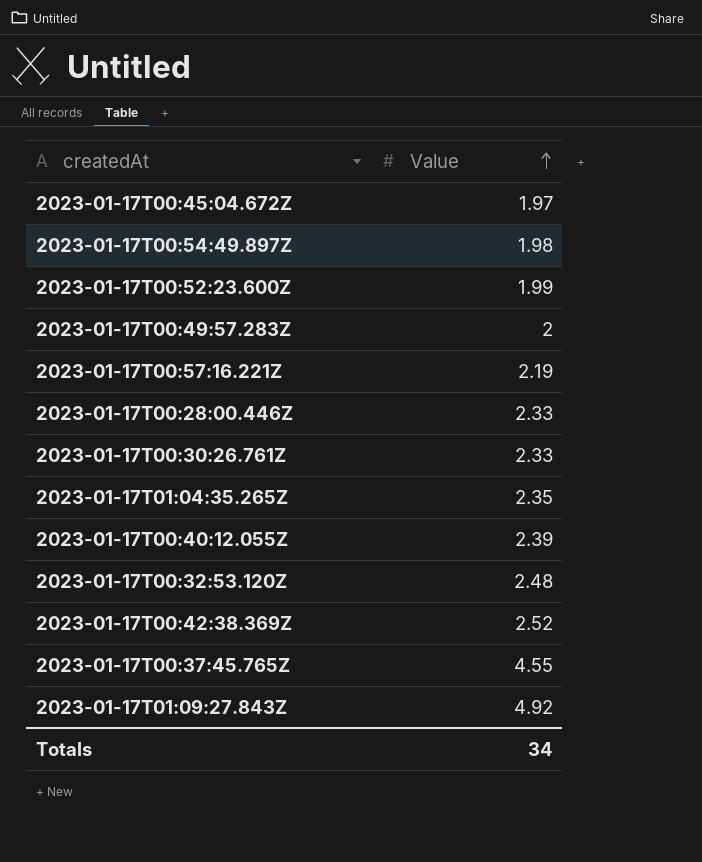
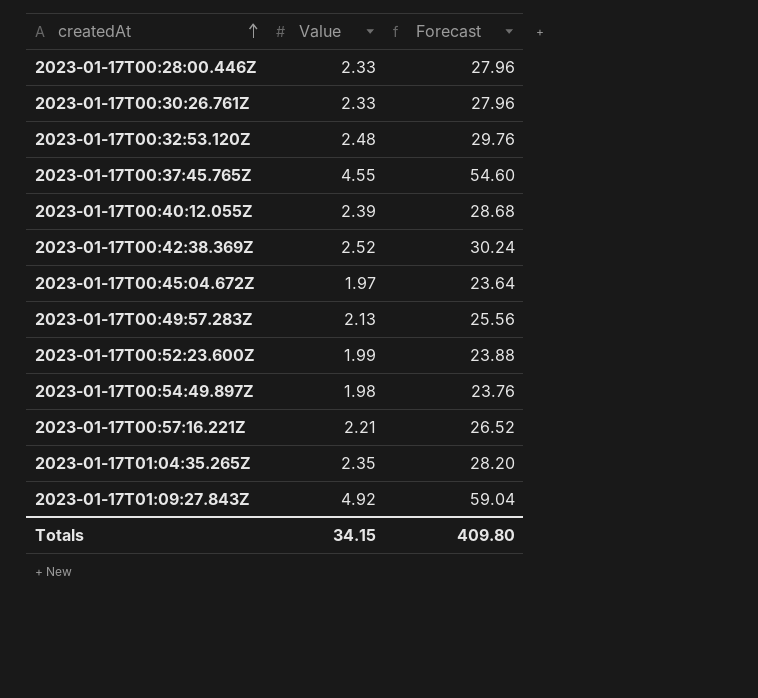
row order: Value ascending -> createdAt ascending
column Forecast | formula: none -> [Value] * 12
2023-01-17T00:49:57.283Z | Value: 2 -> 2.13
2023-01-17T00:57:16.221Z | Value: 2.19 -> 2.21
Totals | Value: 34 -> 34.15

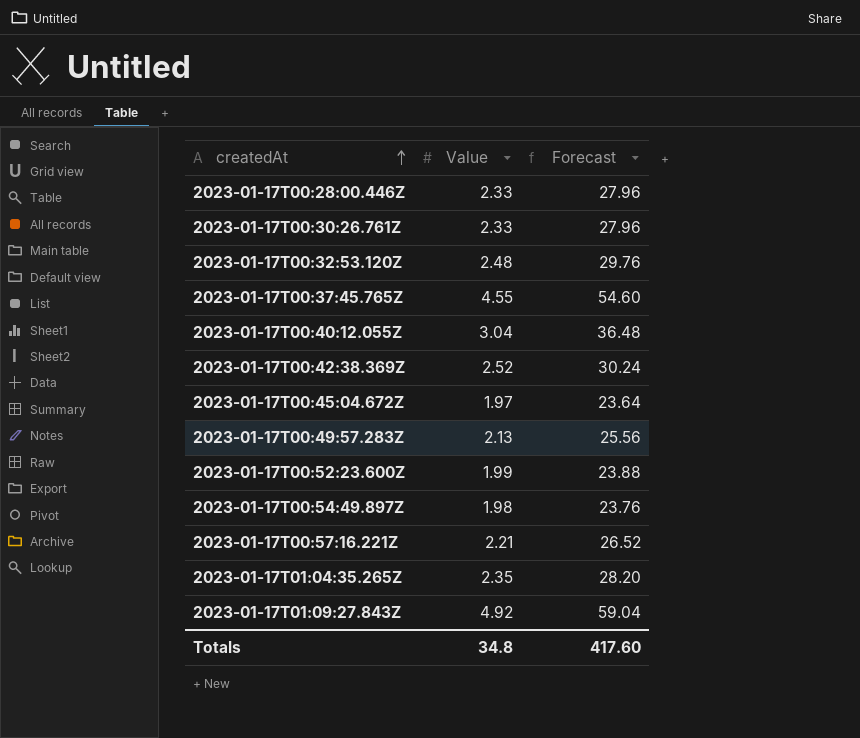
2023-01-17T00:40:12.055Z | Value: 2.39 -> 3.04
2023-01-17T00:40:12.055Z | Forecast: 28.68 -> 36.48
Totals | Value: 34.15 -> 34.8
Totals | Forecast: 409.80 -> 417.60

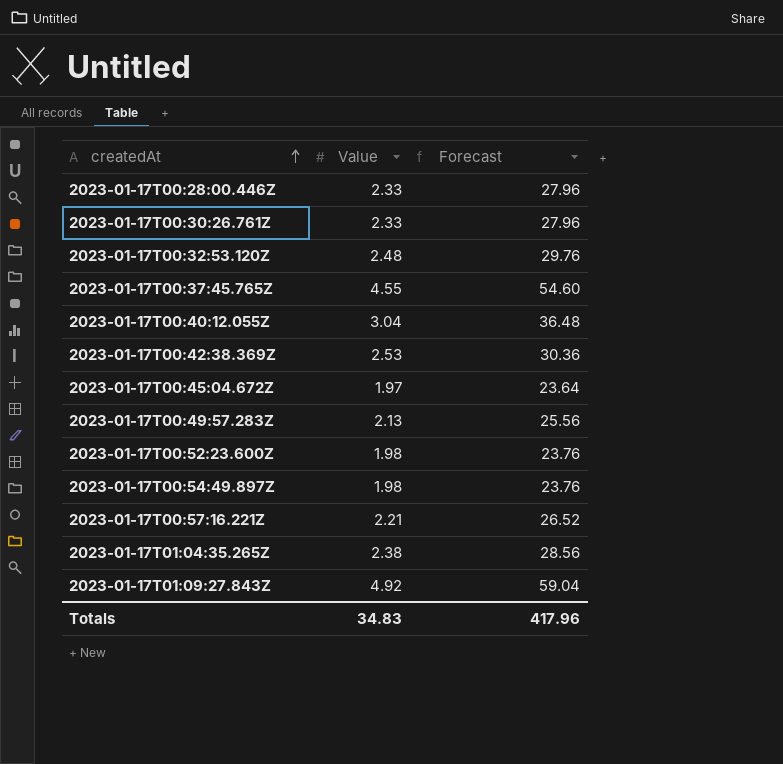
2023-01-17T00:42:38.369Z | Value: 2.52 -> 2.53
2023-01-17T00:42:38.369Z | Forecast: 30.24 -> 30.36
2023-01-17T00:52:23.600Z | Value: 1.99 -> 1.98
2023-01-17T00:52:23.600Z | Forecast: 23.88 -> 23.76
2023-01-17T01:04:35.265Z | Value: 2.35 -> 2.38
2023-01-17T01:04:35.265Z | Forecast: 28.20 -> 28.56
Totals | Value: 34.8 -> 34.83
Totals | Forecast: 417.60 -> 417.96

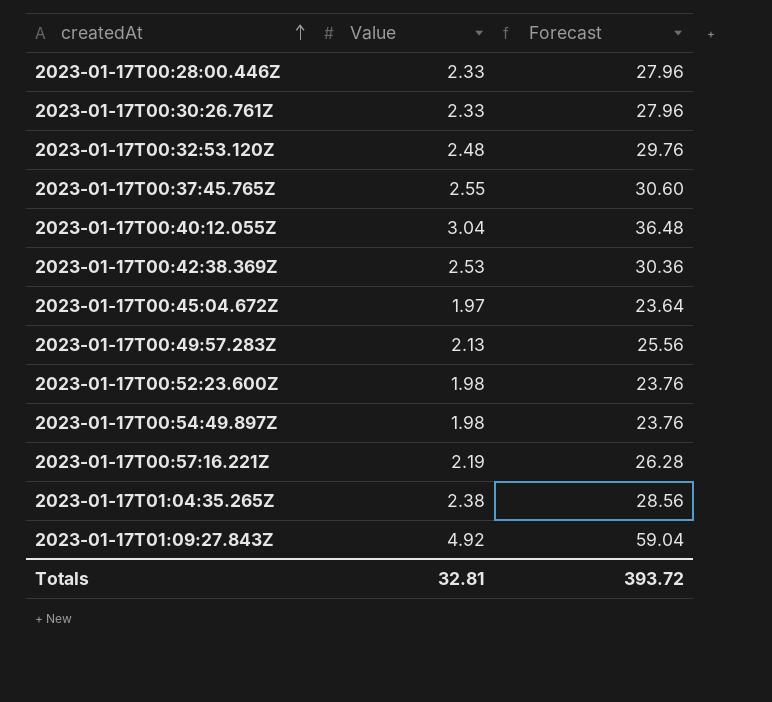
2023-01-17T00:37:45.765Z | Value: 4.55 -> 2.55
2023-01-17T00:37:45.765Z | Forecast: 54.60 -> 30.60
2023-01-17T00:57:16.221Z | Value: 2.21 -> 2.19
2023-01-17T00:57:16.221Z | Forecast: 26.52 -> 26.28
Totals | Value: 34.83 -> 32.81
Totals | Forecast: 417.96 -> 393.72

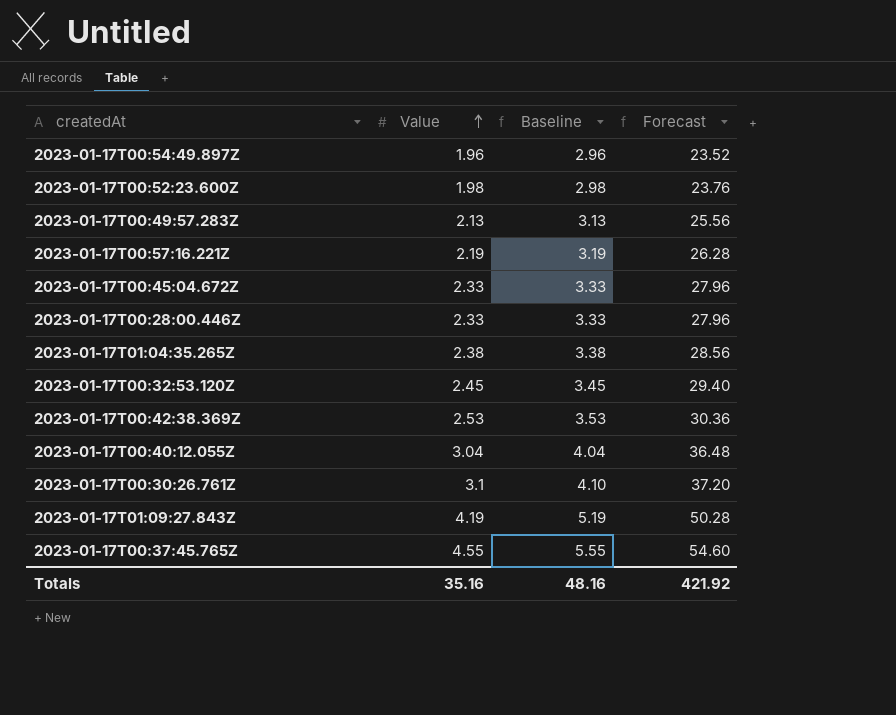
row order: createdAt ascending -> Value ascending
column Baseline | formula: none -> [Value] + 1
2023-01-17T00:54:49.897Z | Value: 1.98 -> 1.96
2023-01-17T00:54:49.897Z | Forecast: 23.76 -> 23.52
2023-01-17T00:45:04.672Z | Value: 1.97 -> 2.33
2023-01-17T00:45:04.672Z | Forecast: 23.64 -> 27.96
2023-01-17T00:32:53.120Z | Value: 2.48 -> 2.45
2023-01-17T00:32:53.120Z | Forecast: 29.76 -> 29.40
2023-01-17T00:30:26.761Z | Value: 2.33 -> 3.1
2023-01-17T00:30:26.761Z | Forecast: 27.96 -> 37.20
2023-01-17T01:09:27.843Z | Value: 4.92 -> 4.19
2023-01-17T01:09:27.843Z | Forecast: 59.04 -> 50.28
2023-01-17T00:37:45.765Z | Value: 2.55 -> 4.55
2023-01-17T00:37:45.765Z | Forecast: 30.60 -> 54.60
Totals | Value: 32.81 -> 35.16
Totals | Forecast: 393.72 -> 421.92

